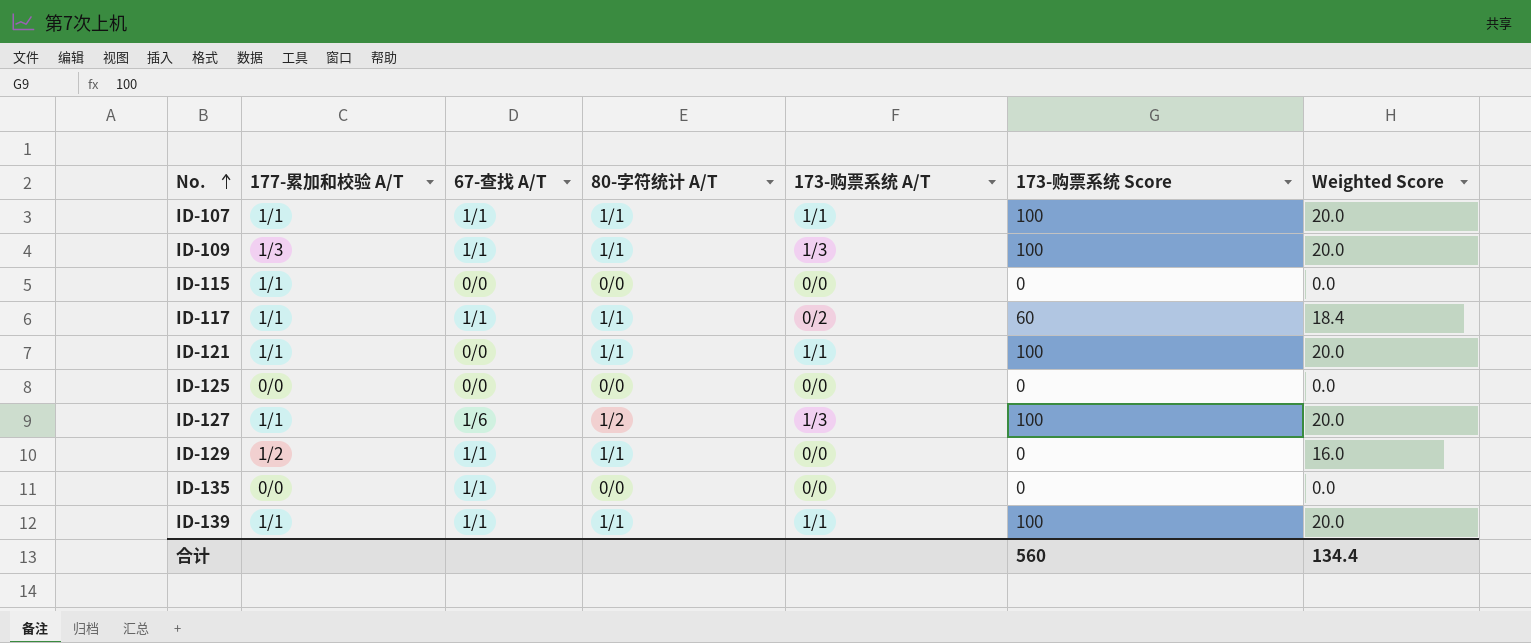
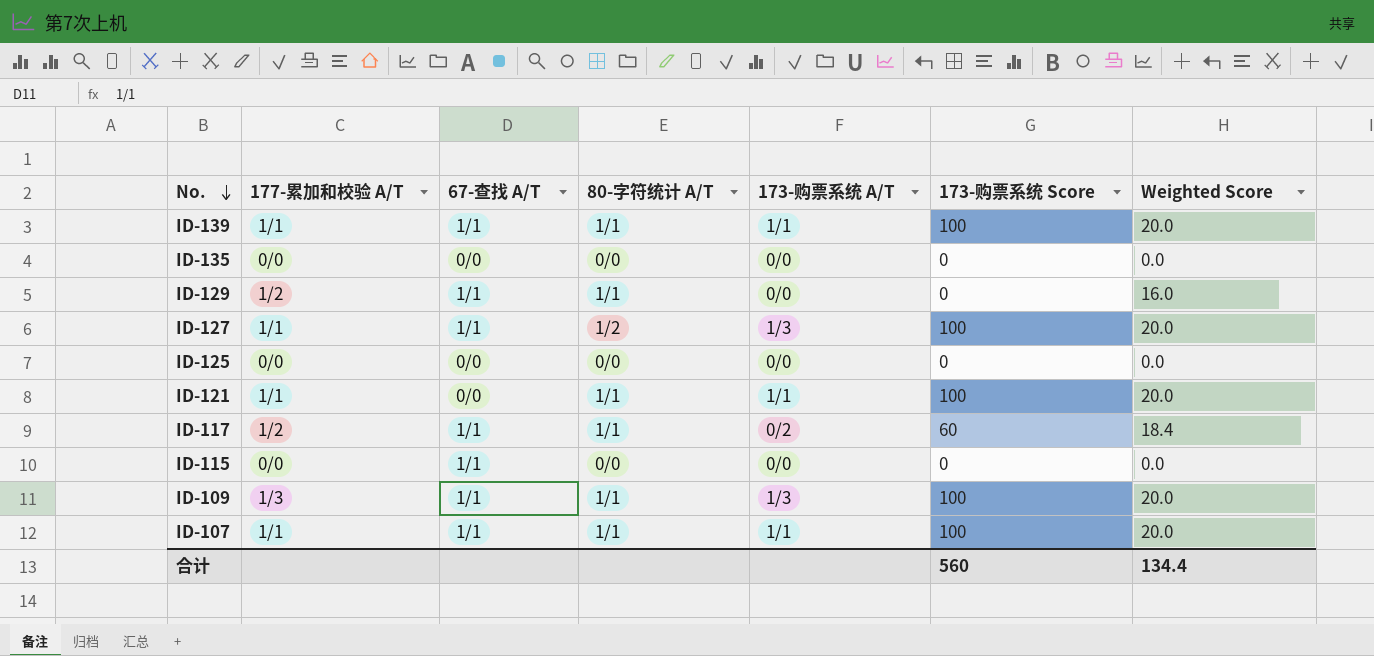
row order: No. ascending -> No. descending
ID-135 | 67-查找 A/T: 1/1 -> 0/0
ID-127 | 67-查找 A/T: 1/6 -> 1/1
ID-117 | 177-累加和校验 A/T: 1/1 -> 1/2
ID-115 | 177-累加和校验 A/T: 1/1 -> 0/0
ID-115 | 67-查找 A/T: 0/0 -> 1/1

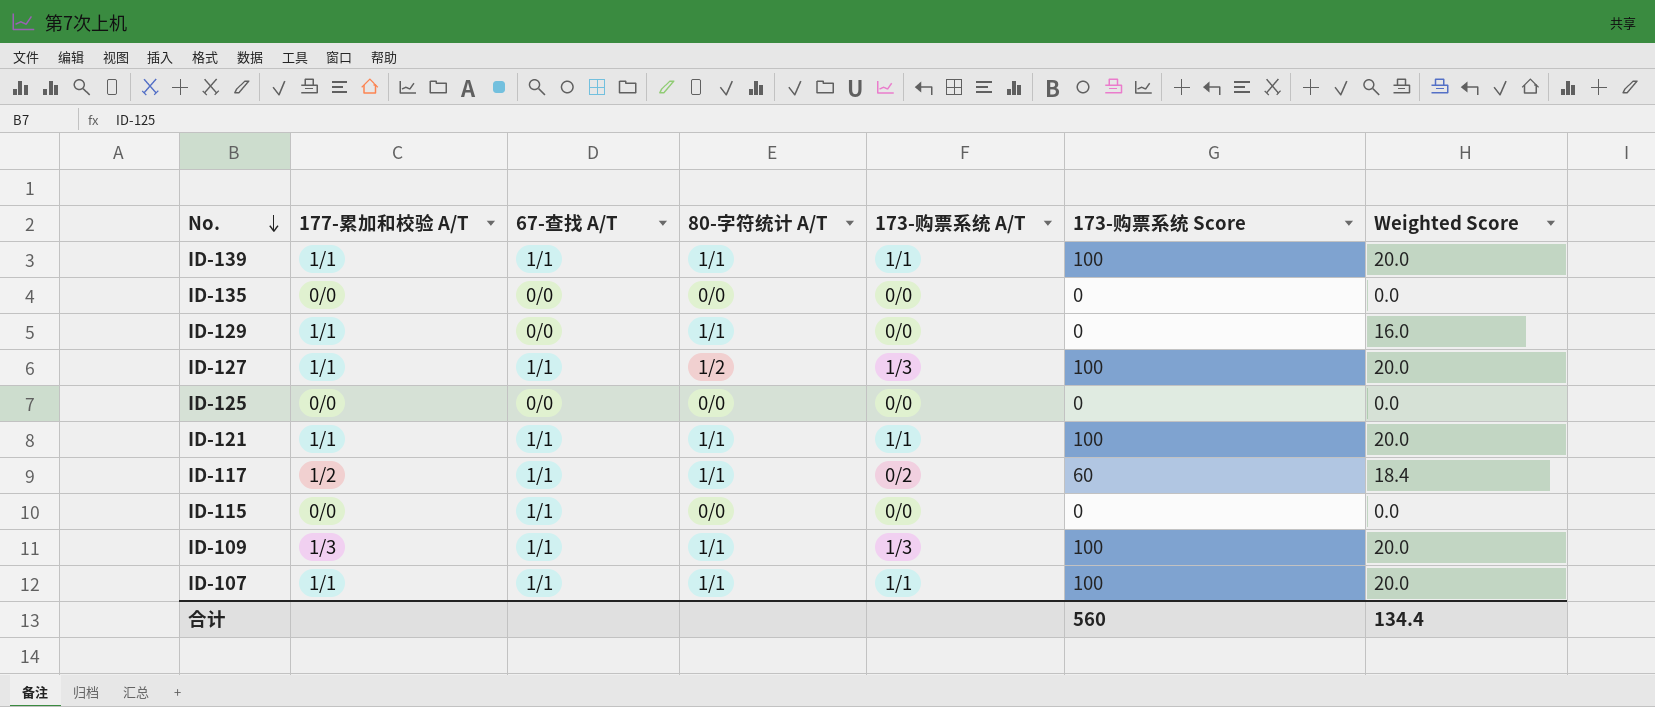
ID-129 | 177-累加和校验 A/T: 1/2 -> 1/1
ID-129 | 67-查找 A/T: 1/1 -> 0/0
ID-121 | 67-查找 A/T: 0/0 -> 1/1

